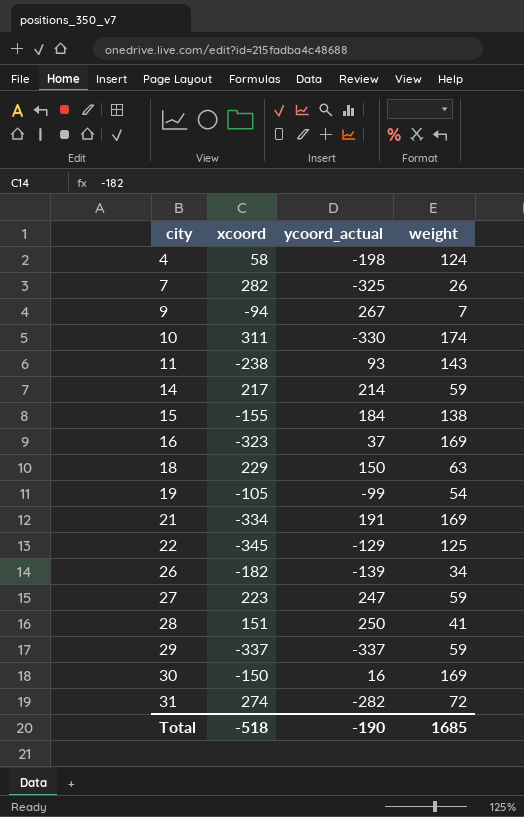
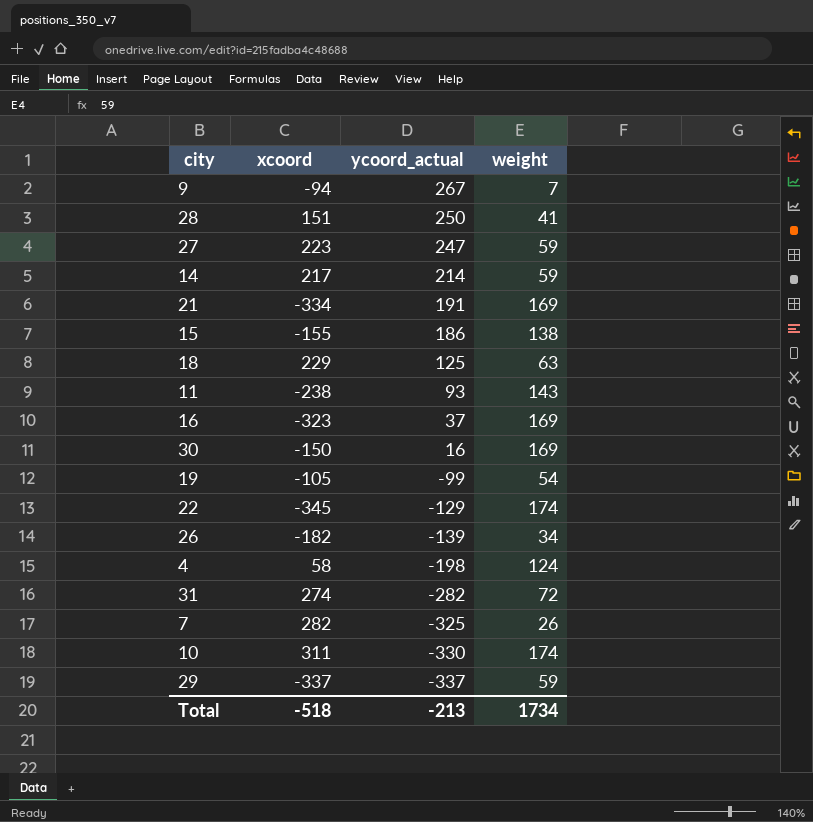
row order: city ascending -> ycoord_actual descending
15 | ycoord_actual: 184 -> 186
18 | ycoord_actual: 150 -> 125
22 | weight: 125 -> 174
Total | ycoord_actual: -190 -> -213
Total | weight: 1685 -> 1734

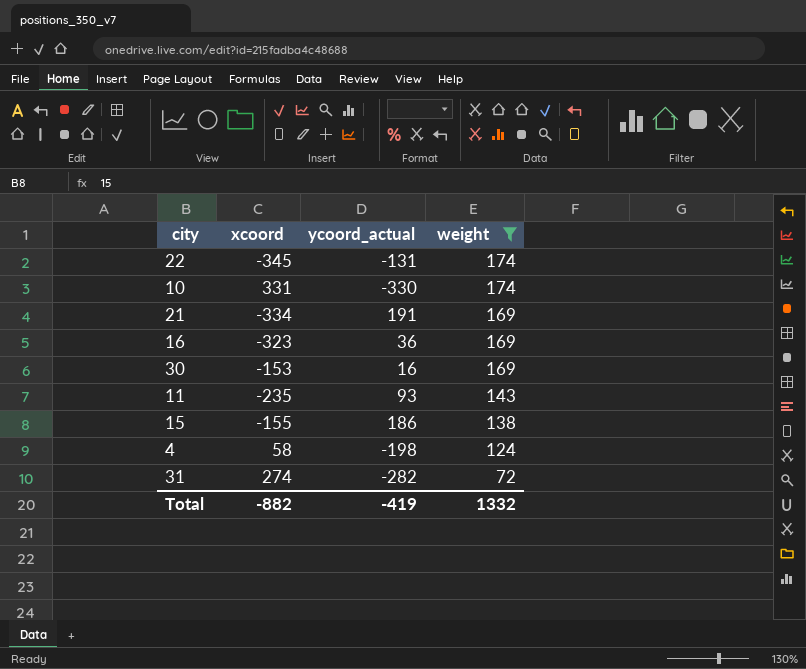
filter: none -> weight >= 72
row order: ycoord_actual descending -> weight descending
22 | ycoord_actual: -129 -> -131
10 | xcoord: 311 -> 331
16 | ycoord_actual: 37 -> 36
30 | xcoord: -150 -> -153
11 | xcoord: -238 -> -235
Total | xcoord: -518 -> -882
Total | ycoord_actual: -213 -> -419
Total | weight: 1734 -> 1332

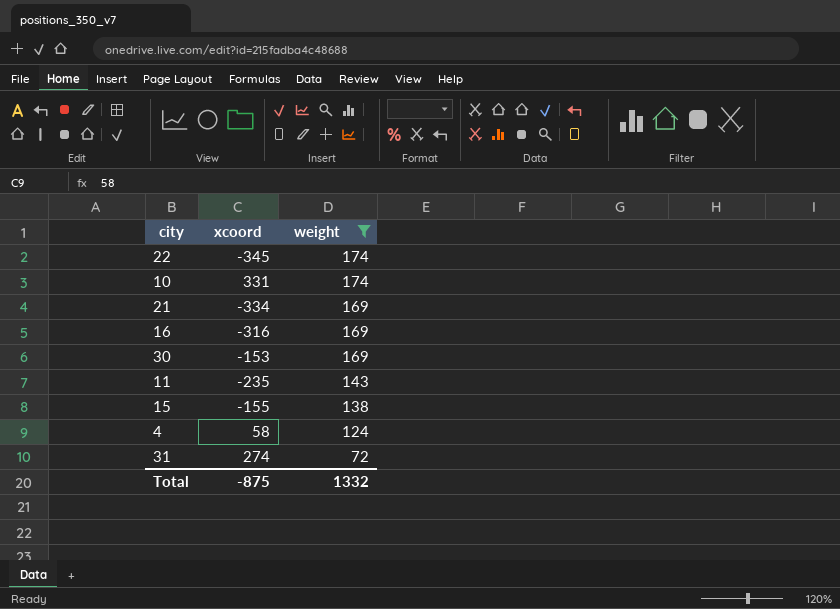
column ycoord_actual | position: 3 -> none
16 | xcoord: -323 -> -316
Total | xcoord: -882 -> -875

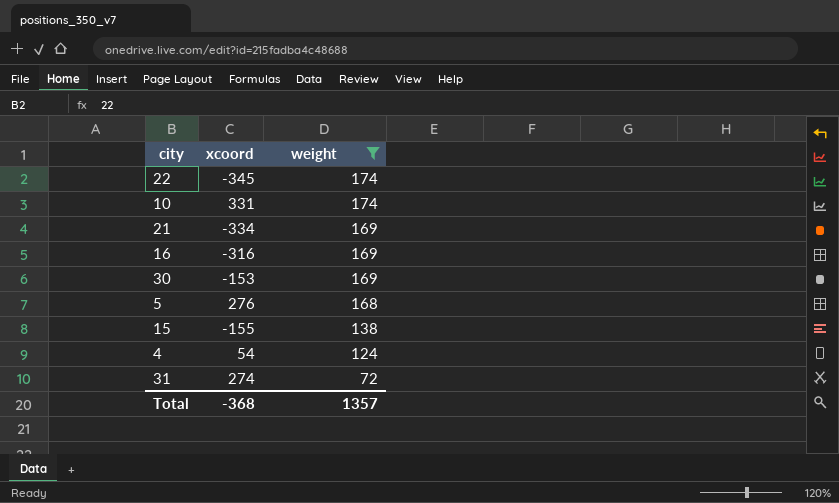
row 11: -235 | 143 -> none
row 5: none -> 276 | 168
4 | xcoord: 58 -> 54
Total | xcoord: -875 -> -368
Total | weight: 1332 -> 1357

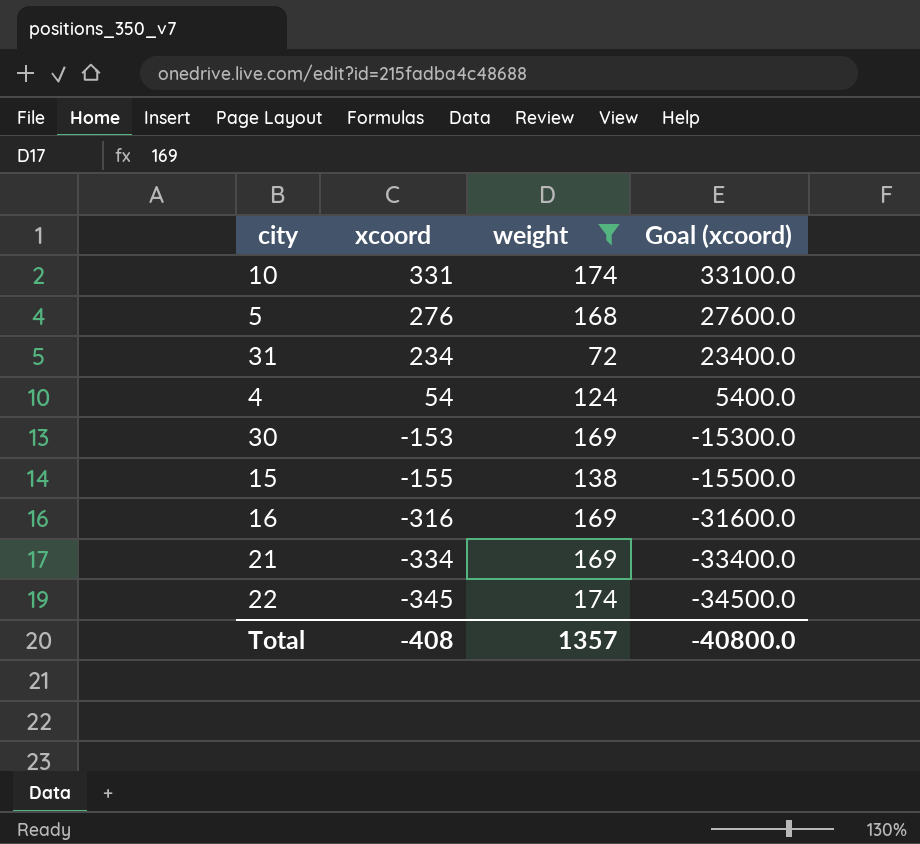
row order: weight descending -> xcoord descending
column Goal (xcoord) | formula: none -> [xcoord] * 100
31 | xcoord: 274 -> 234
Total | xcoord: -368 -> -408

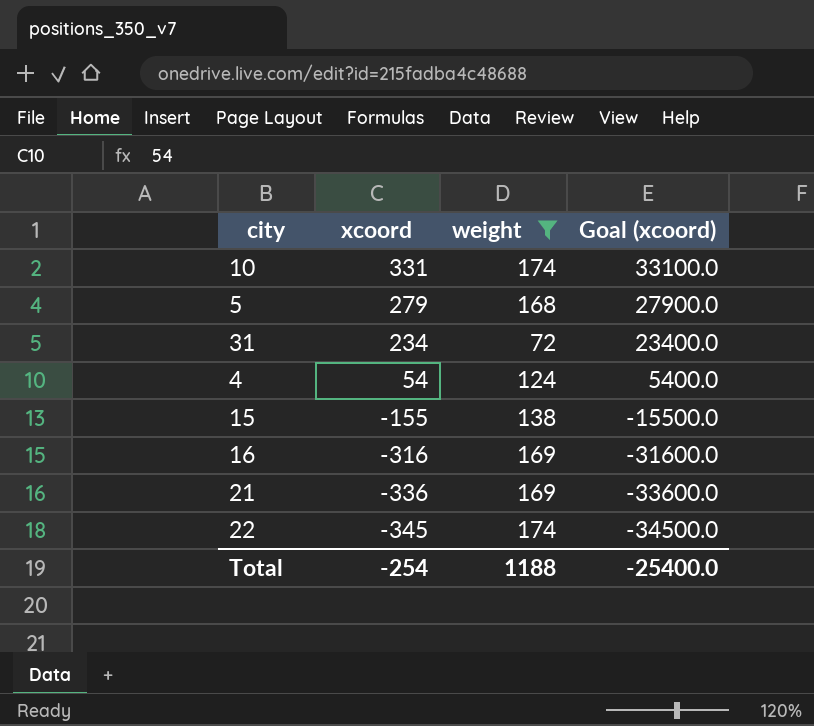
row 30: -153 | 169 | -15300.0 -> none
5 | xcoord: 276 -> 279
5 | Goal (xcoord): 27600.0 -> 27900.0
21 | xcoord: -334 -> -336
21 | Goal (xcoord): -33400.0 -> -33600.0
Total | xcoord: -408 -> -254
Total | weight: 1357 -> 1188
Total | Goal (xcoord): -40800.0 -> -25400.0

